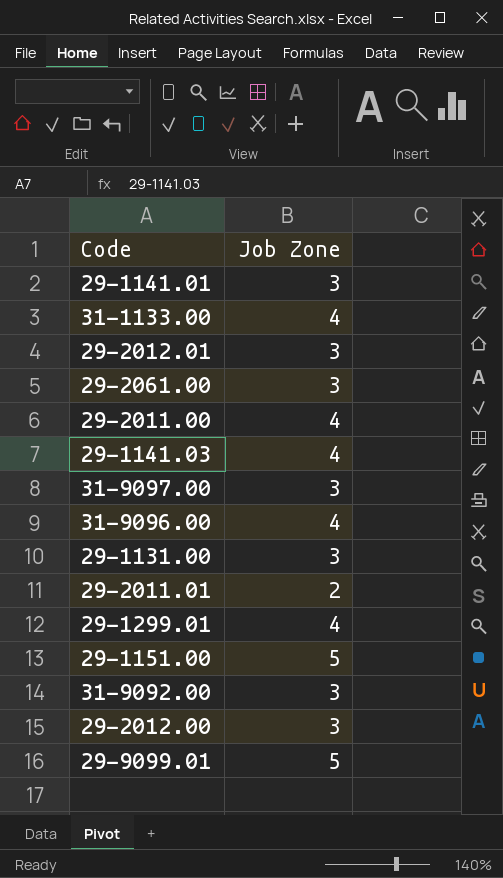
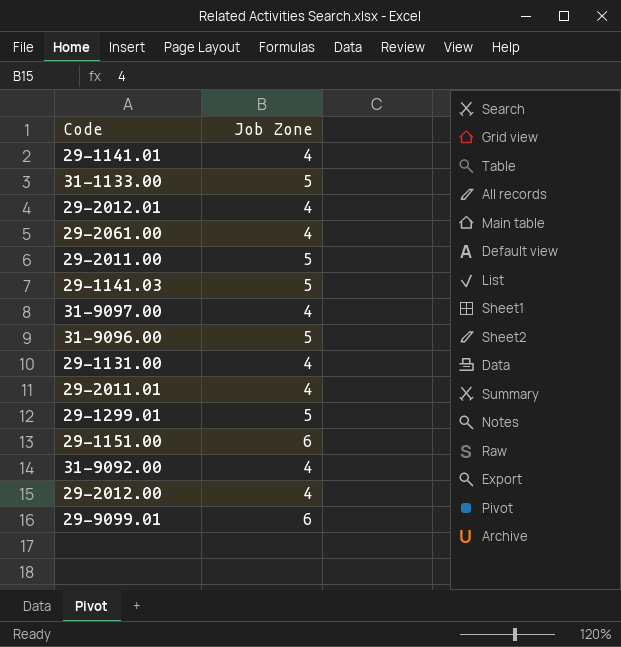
29-1141.01 | Job Zone: 3 -> 4
31-1133.00 | Job Zone: 4 -> 5
29-2012.01 | Job Zone: 3 -> 4
29-2061.00 | Job Zone: 3 -> 4
29-2011.00 | Job Zone: 4 -> 5
29-1141.03 | Job Zone: 4 -> 5
31-9097.00 | Job Zone: 3 -> 4
31-9096.00 | Job Zone: 4 -> 5
29-1131.00 | Job Zone: 3 -> 4
29-2011.01 | Job Zone: 2 -> 4
29-1299.01 | Job Zone: 4 -> 5
29-1151.00 | Job Zone: 5 -> 6
31-9092.00 | Job Zone: 3 -> 4
29-2012.00 | Job Zone: 3 -> 4
29-9099.01 | Job Zone: 5 -> 6

